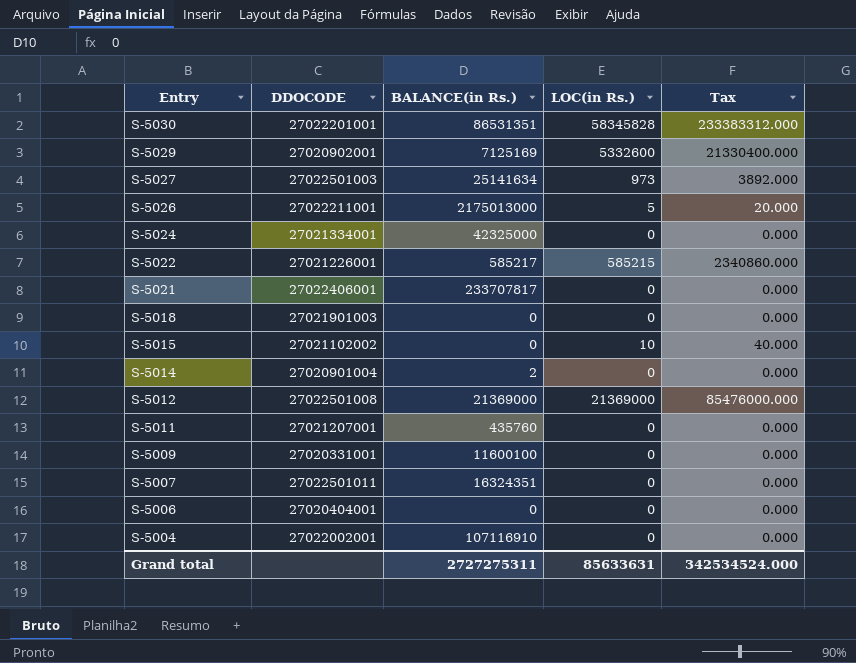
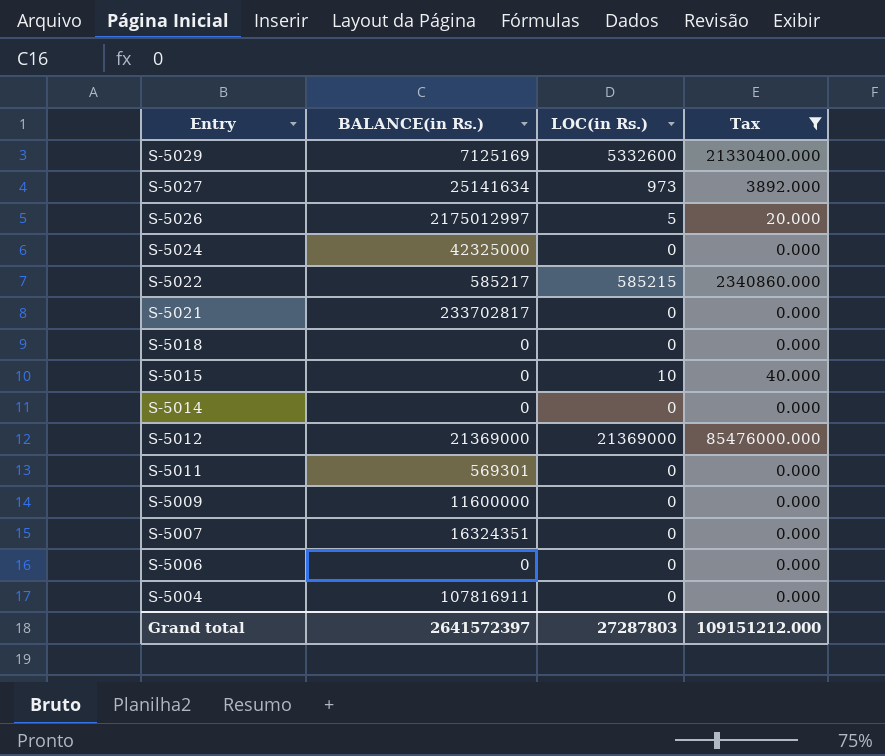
filter: none -> Tax != 233383312.000
column DDOCODE | position: 2 -> none
S-5026 | BALANCE(in Rs.): 2175013000 -> 2175012997
S-5021 | BALANCE(in Rs.): 233707817 -> 233702817
S-5014 | BALANCE(in Rs.): 2 -> 0
S-5011 | BALANCE(in Rs.): 435760 -> 569301
S-5009 | BALANCE(in Rs.): 11600100 -> 11600000
S-5004 | BALANCE(in Rs.): 107116910 -> 107816911
Grand total | BALANCE(in Rs.): 2727275311 -> 2641572397
Grand total | LOC(in Rs.): 85633631 -> 27287803
Grand total | Tax: 342534524.000 -> 109151212.000

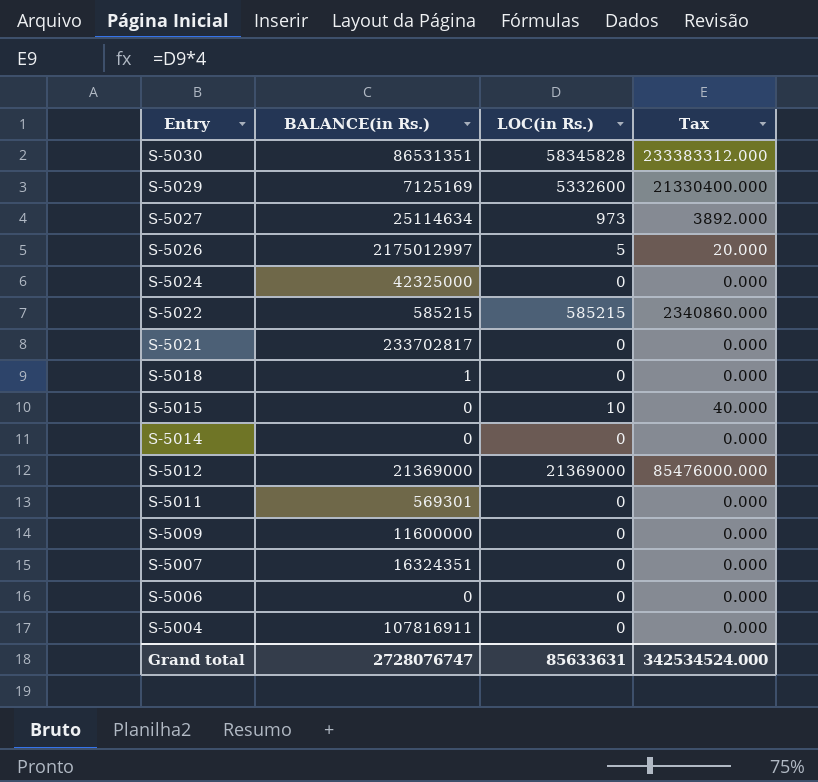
filter: Tax != 233383312.000 -> none
S-5027 | BALANCE(in Rs.): 25141634 -> 25114634
S-5022 | BALANCE(in Rs.): 585217 -> 585215
S-5018 | BALANCE(in Rs.): 0 -> 1
Grand total | BALANCE(in Rs.): 2641572397 -> 2728076747
Grand total | LOC(in Rs.): 27287803 -> 85633631
Grand total | Tax: 109151212.000 -> 342534524.000

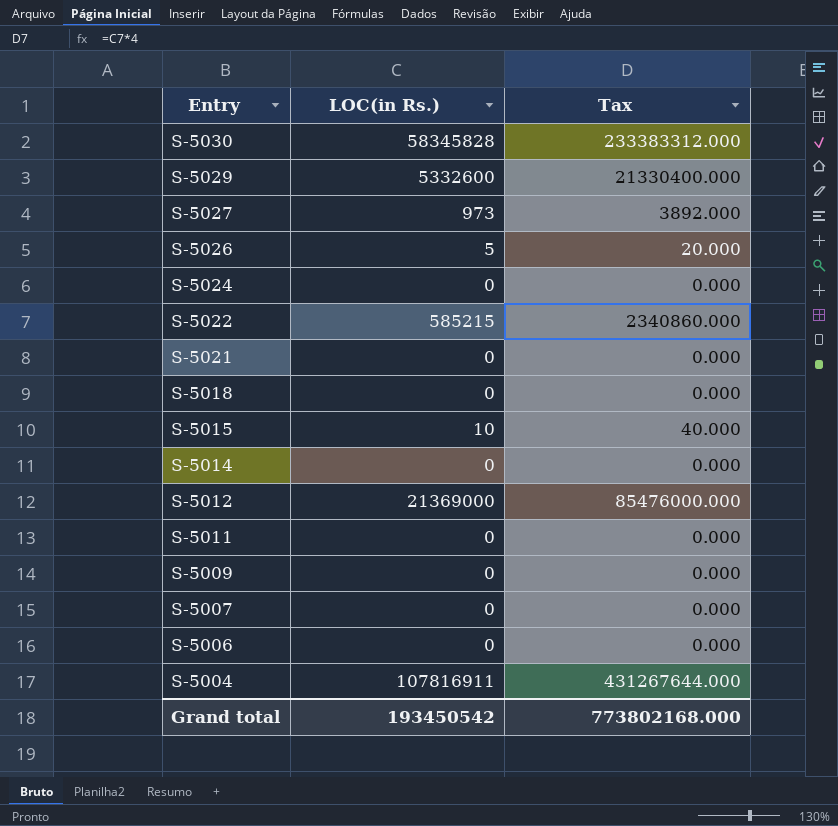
column BALANCE(in Rs.) | position: 2 -> none
S-5004 | LOC(in Rs.): 0 -> 107816911
S-5004 | Tax: 0.000 -> 431267644.000
Grand total | LOC(in Rs.): 85633631 -> 193450542
Grand total | Tax: 342534524.000 -> 773802168.000

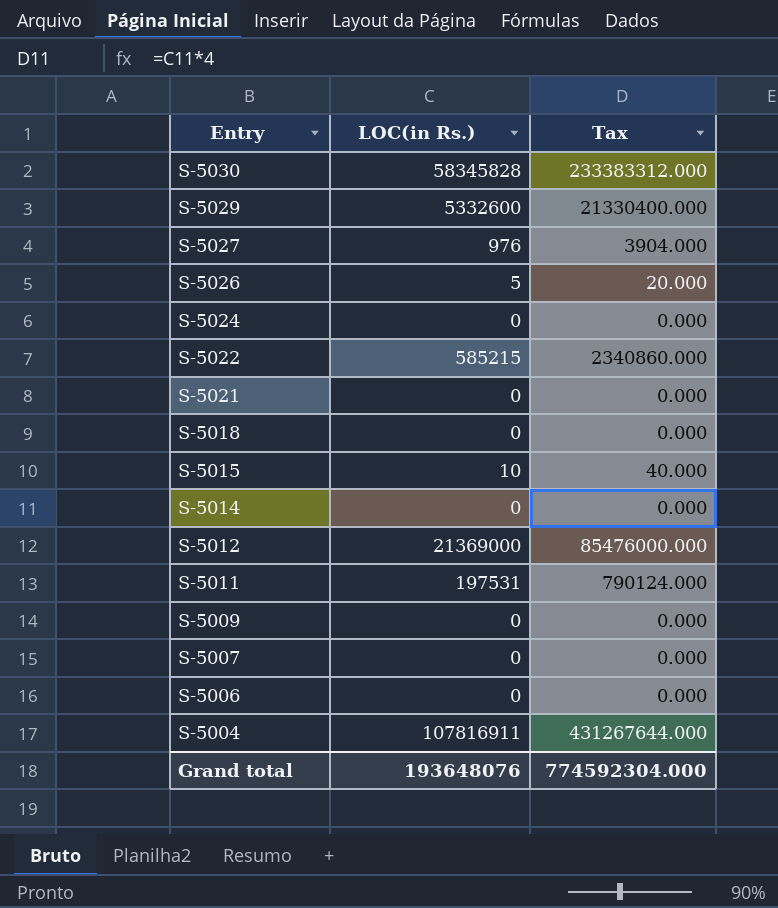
S-5027 | LOC(in Rs.): 973 -> 976
S-5027 | Tax: 3892.000 -> 3904.000
S-5011 | LOC(in Rs.): 0 -> 197531
S-5011 | Tax: 0.000 -> 790124.000
Grand total | LOC(in Rs.): 193450542 -> 193648076
Grand total | Tax: 773802168.000 -> 774592304.000

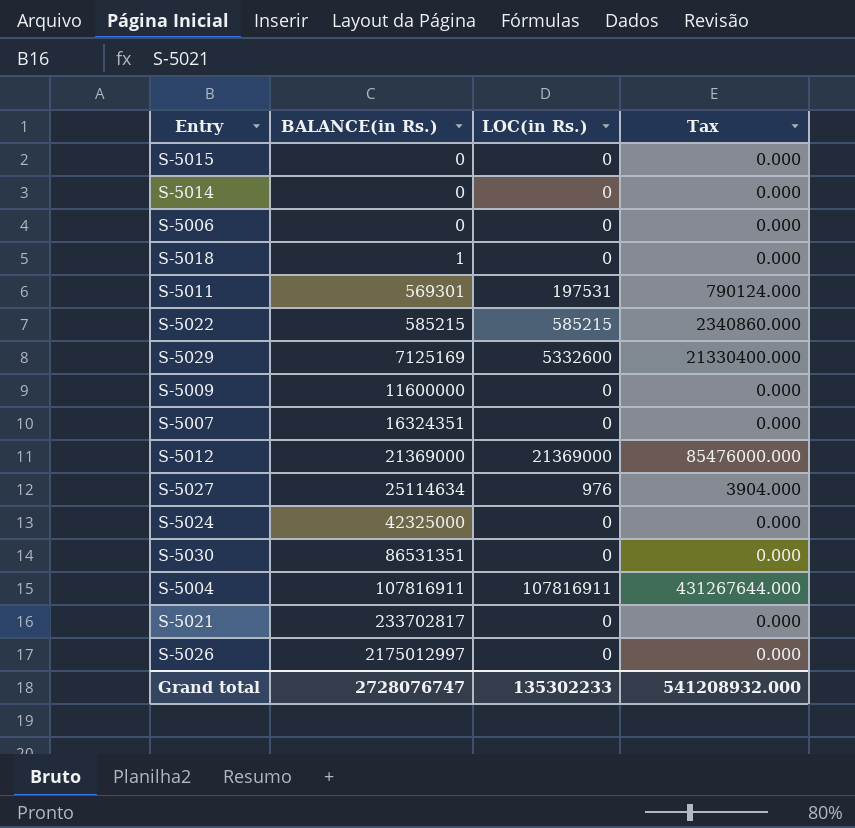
row order: Entry descending -> BALANCE(in Rs.) ascending
column BALANCE(in Rs.) | position: none -> 2
S-5015 | LOC(in Rs.): 10 -> 0
S-5015 | Tax: 40.000 -> 0.000
S-5030 | LOC(in Rs.): 58345828 -> 0
S-5030 | Tax: 233383312.000 -> 0.000
S-5026 | LOC(in Rs.): 5 -> 0
S-5026 | Tax: 20.000 -> 0.000
Grand total | LOC(in Rs.): 193648076 -> 135302233
Grand total | Tax: 774592304.000 -> 541208932.000

